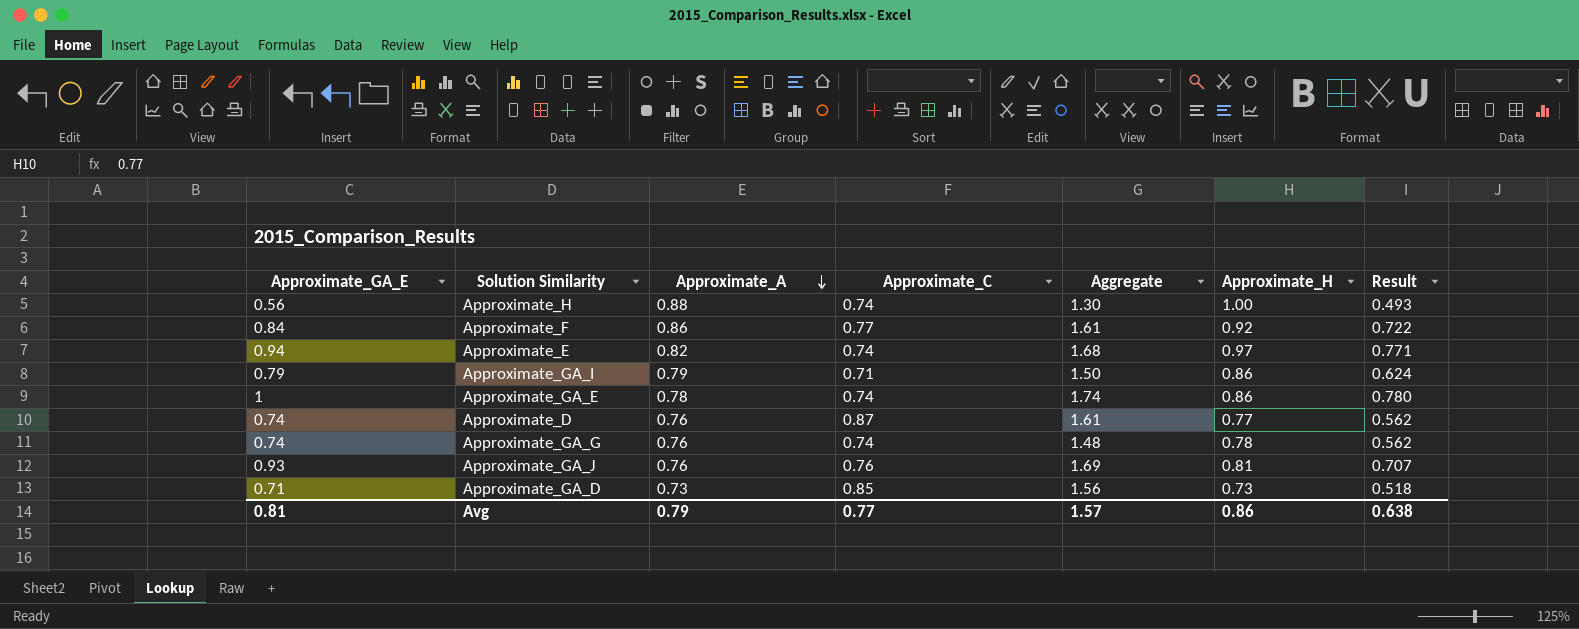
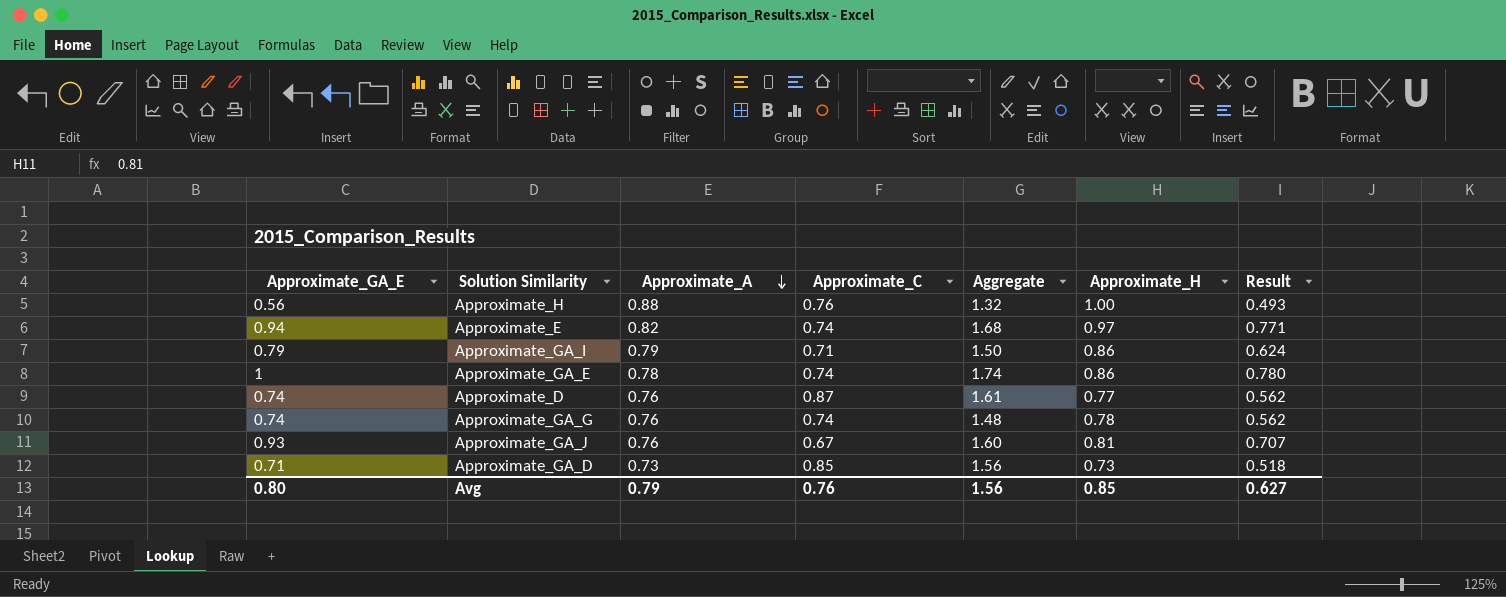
row Approximate_F: 0.84 | 0.86 | 0.77 | 1.61 | 0.92 | 0.722 -> none
Approximate_H | Approximate_C: 0.74 -> 0.76
Approximate_H | Aggregate: 1.30 -> 1.32
Approximate_GA_J | Approximate_C: 0.76 -> 0.67
Approximate_GA_J | Aggregate: 1.69 -> 1.60
Avg | Approximate_GA_E: 0.81 -> 0.80
Avg | Approximate_C: 0.77 -> 0.76
Avg | Aggregate: 1.57 -> 1.56
Avg | Approximate_H: 0.86 -> 0.85
Avg | Result: 0.638 -> 0.627

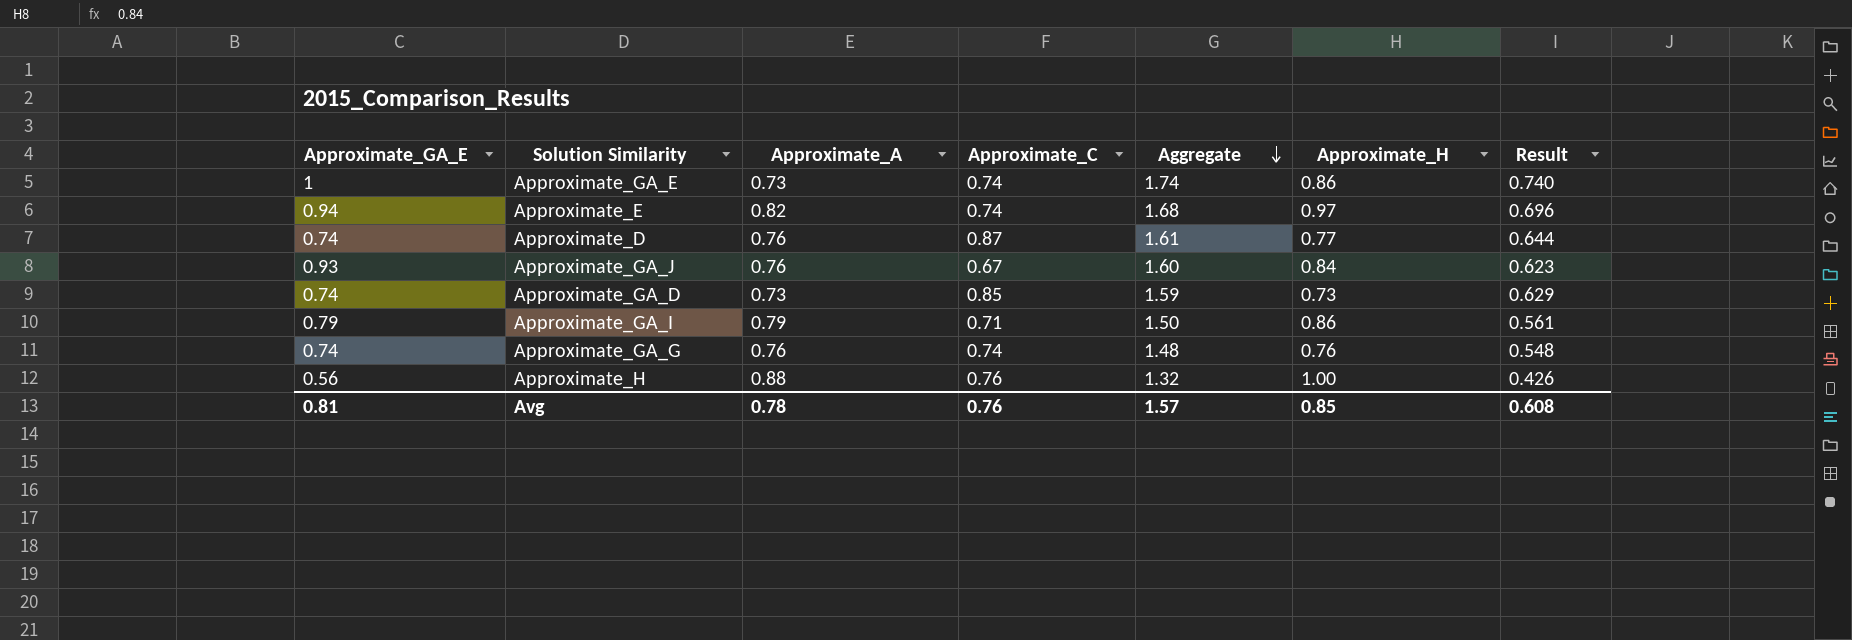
row order: Approximate_A descending -> Aggregate descending
column Result | formula: [Approximate_GA_E] * [Approximate_A] -> [Approximate_GA_E] * [Approximate_C]
Approximate_GA_E | Approximate_A: 0.78 -> 0.73
Approximate_GA_J | Approximate_H: 0.81 -> 0.84
Approximate_GA_D | Approximate_GA_E: 0.71 -> 0.74
Approximate_GA_D | Aggregate: 1.56 -> 1.59
Approximate_GA_G | Approximate_H: 0.78 -> 0.76
Avg | Approximate_GA_E: 0.80 -> 0.81
Avg | Approximate_A: 0.79 -> 0.78
Avg | Aggregate: 1.56 -> 1.57
Avg | Result: 0.627 -> 0.608

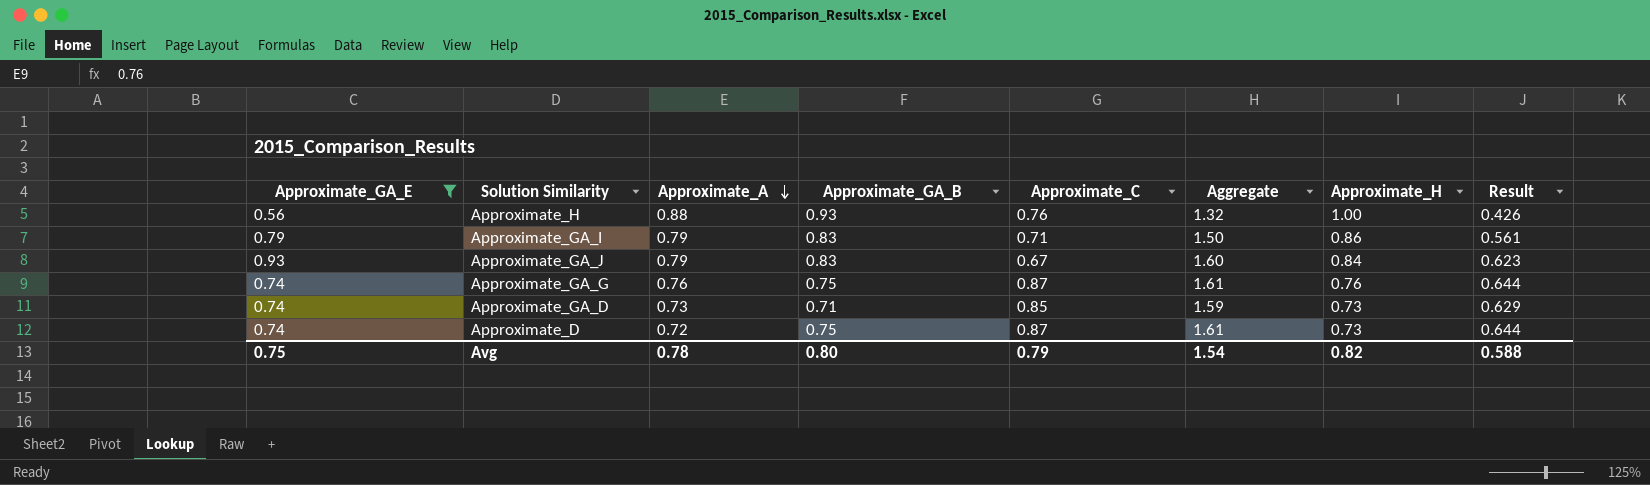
filter: none -> Approximate_GA_E <= 0.93
row order: Aggregate descending -> Approximate_A descending
column Approximate_GA_B | position: none -> 4
Approximate_GA_J | Approximate_A: 0.76 -> 0.79
Approximate_GA_G | Approximate_C: 0.74 -> 0.87
Approximate_GA_G | Aggregate: 1.48 -> 1.61
Approximate_GA_G | Result: 0.548 -> 0.644
Approximate_D | Approximate_A: 0.76 -> 0.72
Approximate_D | Approximate_H: 0.77 -> 0.73
Avg | Approximate_GA_E: 0.81 -> 0.75
Avg | Approximate_C: 0.76 -> 0.79
Avg | Aggregate: 1.57 -> 1.54
Avg | Approximate_H: 0.85 -> 0.82
Avg | Result: 0.608 -> 0.588

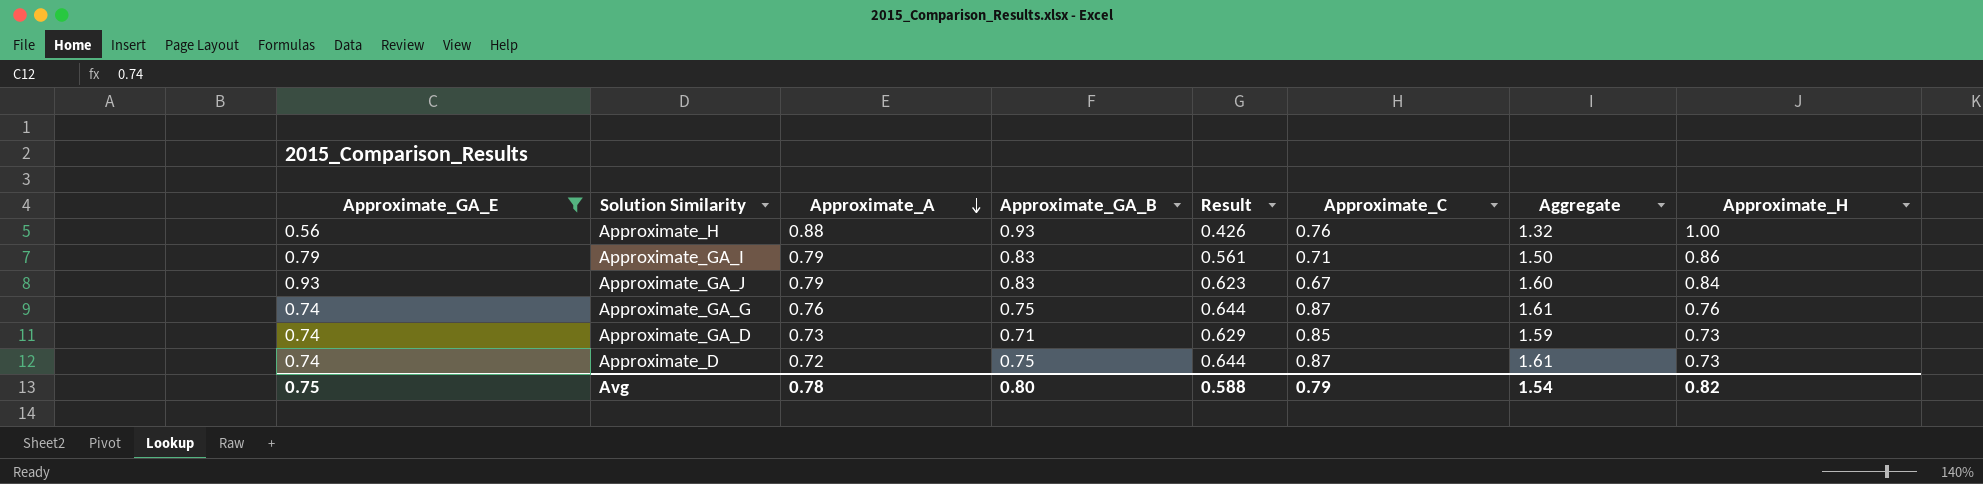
column Result | position: 8 -> 5

